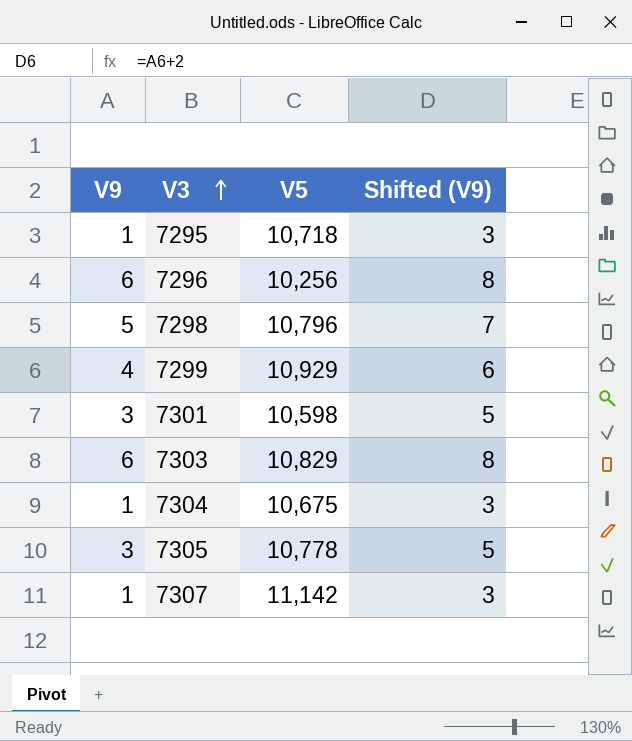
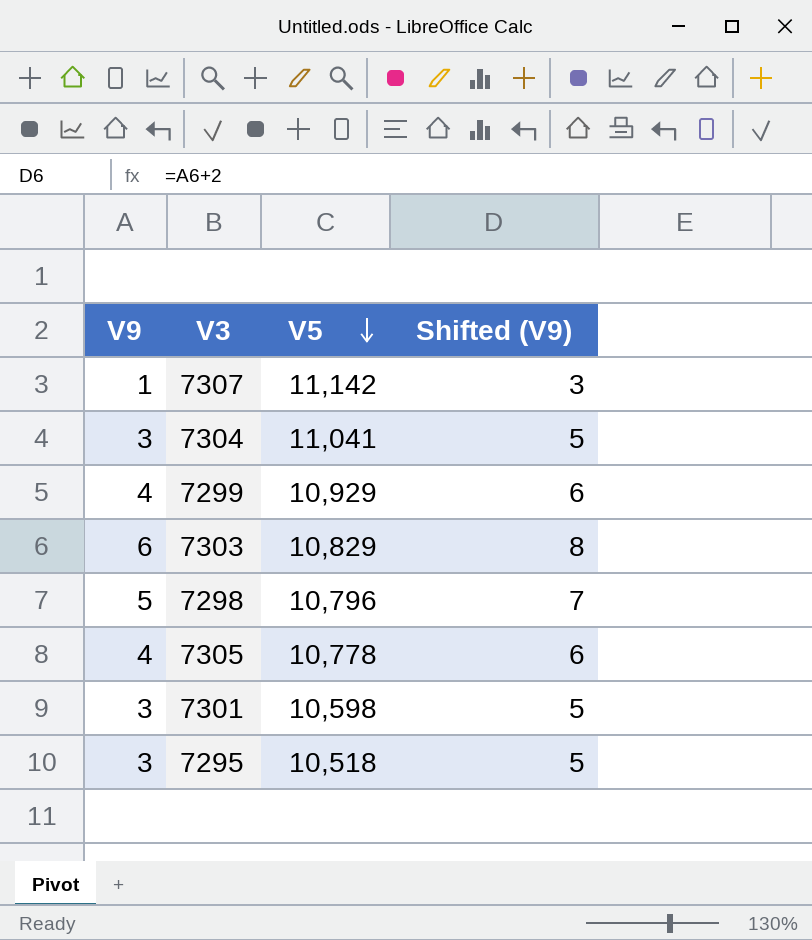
row order: V3 ascending -> V5 descending
row 7296: 6 | 10,256 | 8 -> none
7304 | V9: 1 -> 3
7304 | V5: 10,675 -> 11,041
7304 | Shifted (V9): 3 -> 5
7305 | V9: 3 -> 4
7305 | Shifted (V9): 5 -> 6
7295 | V9: 1 -> 3
7295 | V5: 10,718 -> 10,518
7295 | Shifted (V9): 3 -> 5

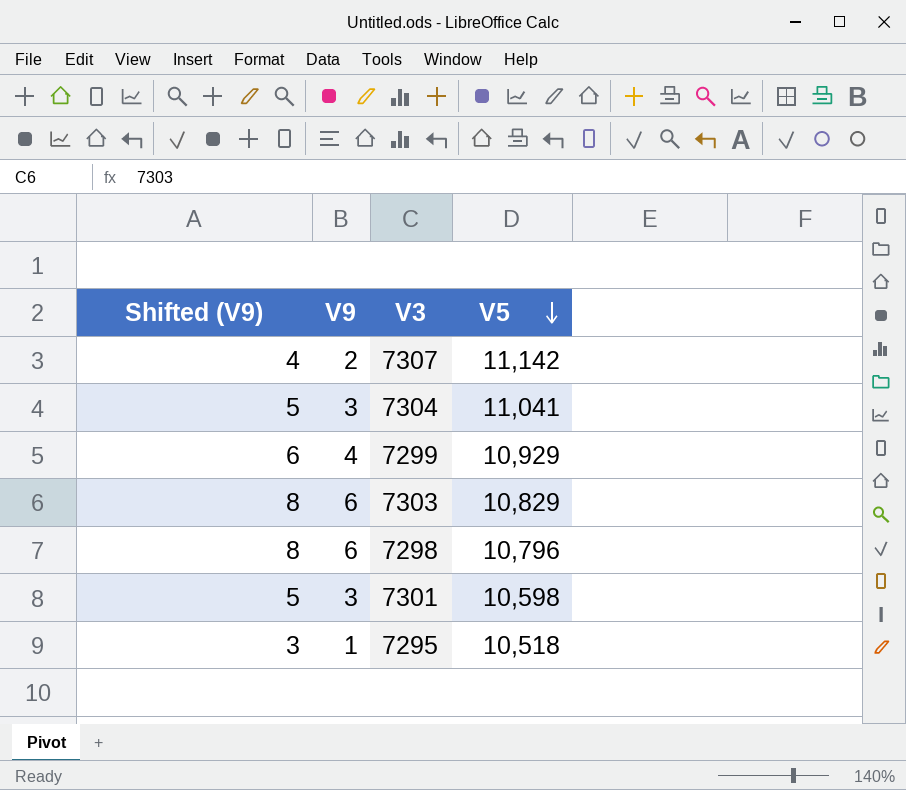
column Shifted (V9) | position: 4 -> 1
row 7305: 4 | 10,778 | 6 -> none
7307 | Shifted (V9): 3 -> 4
7307 | V9: 1 -> 2
7298 | Shifted (V9): 7 -> 8
7298 | V9: 5 -> 6
7295 | Shifted (V9): 5 -> 3
7295 | V9: 3 -> 1

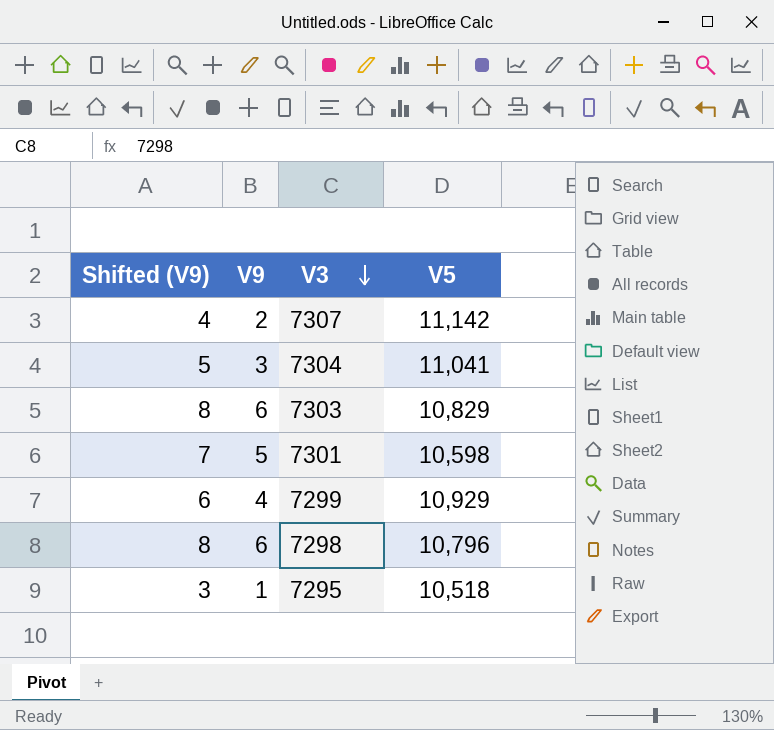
row order: V5 descending -> V3 descending
7301 | Shifted (V9): 5 -> 7
7301 | V9: 3 -> 5

